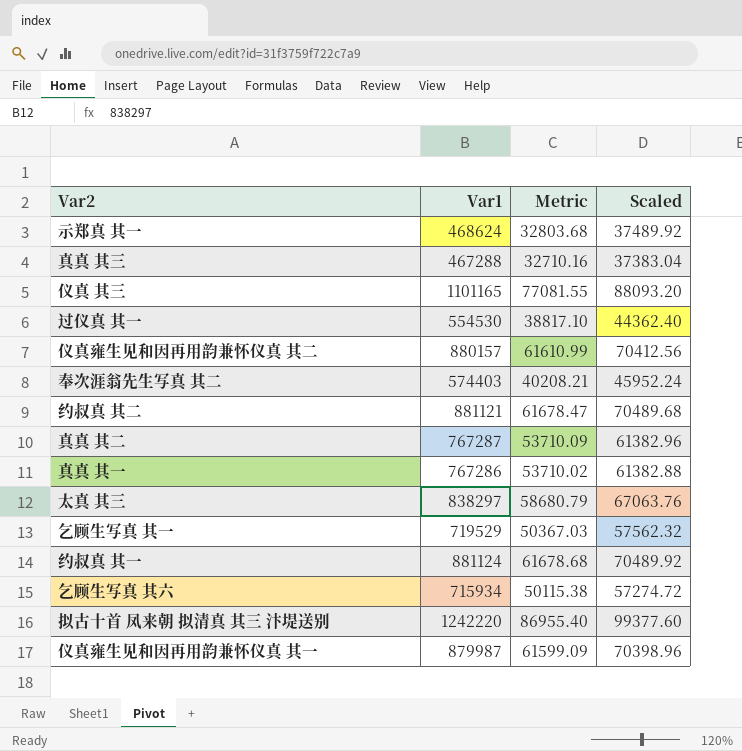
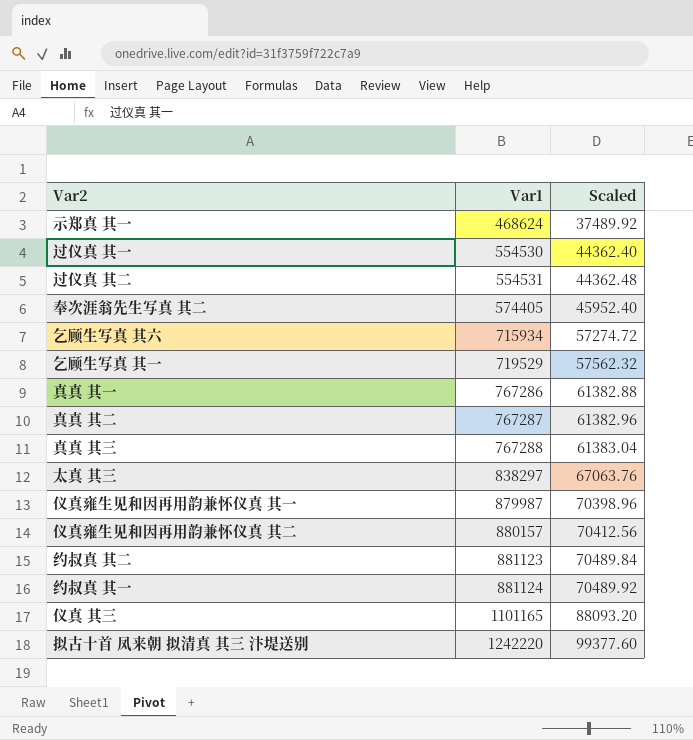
row order: none -> Var1 ascending
column Metric | formula: [Var1] * 0.07 -> none
row 过仪真 其二: none -> 554531 | 44362.48
奉次涯翁先生写真 其二 | Var1: 574403 -> 574405
奉次涯翁先生写真 其二 | Scaled: 45952.24 -> 45952.40
真真 其三 | Var1: 467288 -> 767288
真真 其三 | Scaled: 37383.04 -> 61383.04
约叔真 其二 | Var1: 881121 -> 881123
约叔真 其二 | Scaled: 70489.68 -> 70489.84

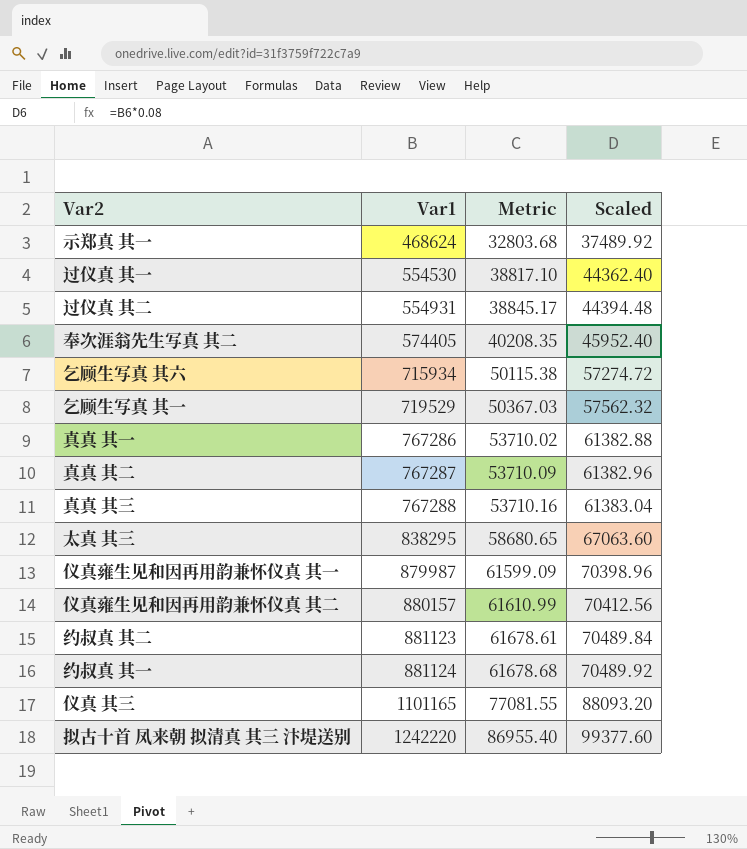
column Metric | formula: none -> [Var1] * 0.07
过仪真 其二 | Var1: 554531 -> 554931
过仪真 其二 | Scaled: 44362.48 -> 44394.48
太真 其三 | Var1: 838297 -> 838295
太真 其三 | Scaled: 67063.76 -> 67063.60

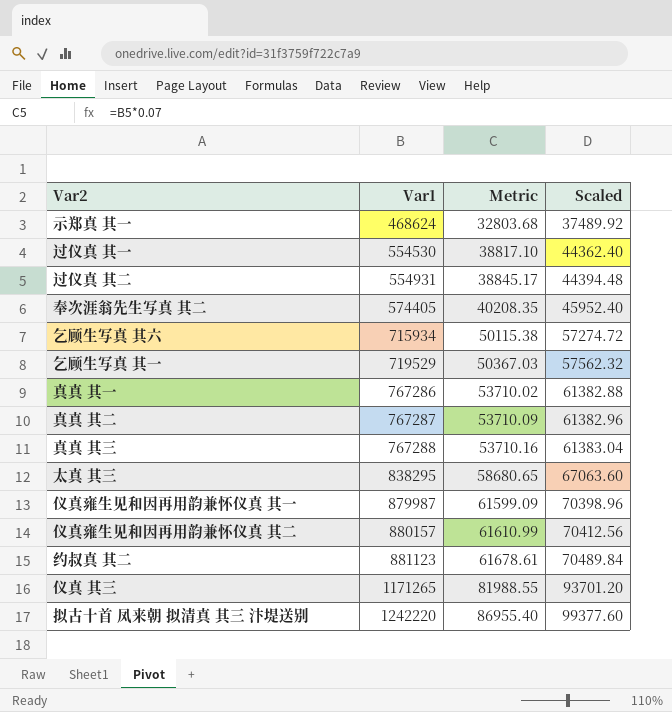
row 约叔真 其一: 881124 | 61678.68 | 70489.92 -> none
仪真 其三 | Var1: 1101165 -> 1171265
仪真 其三 | Metric: 77081.55 -> 81988.55
仪真 其三 | Scaled: 88093.20 -> 93701.20

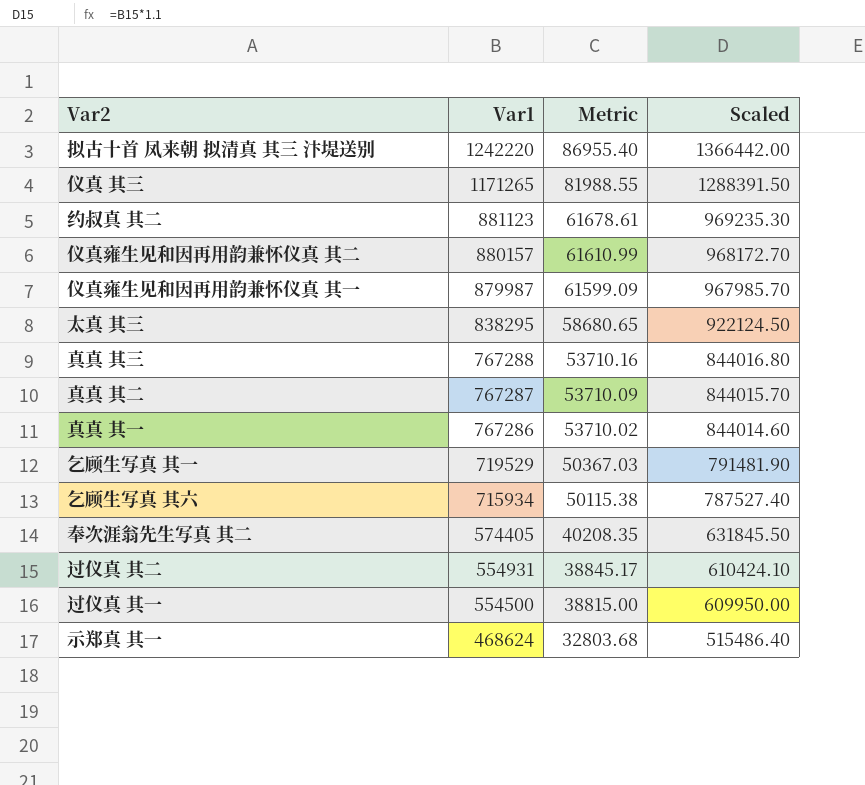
row order: Var1 ascending -> Var1 descending
column Scaled | formula: [Var1] * 0.08 -> [Var1] * 1.1
过仪真 其一 | Var1: 554530 -> 554500
过仪真 其一 | Metric: 38817.10 -> 38815.00

